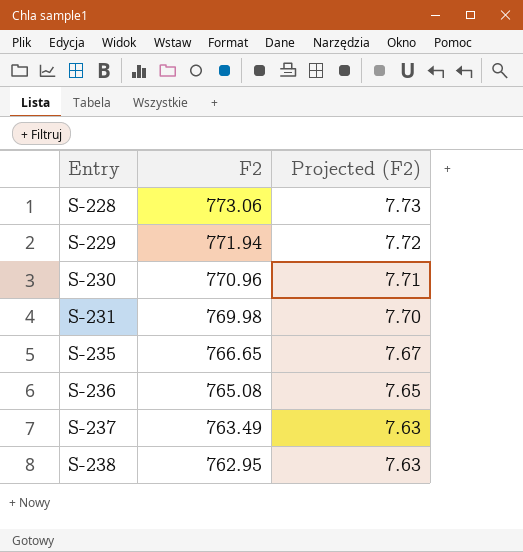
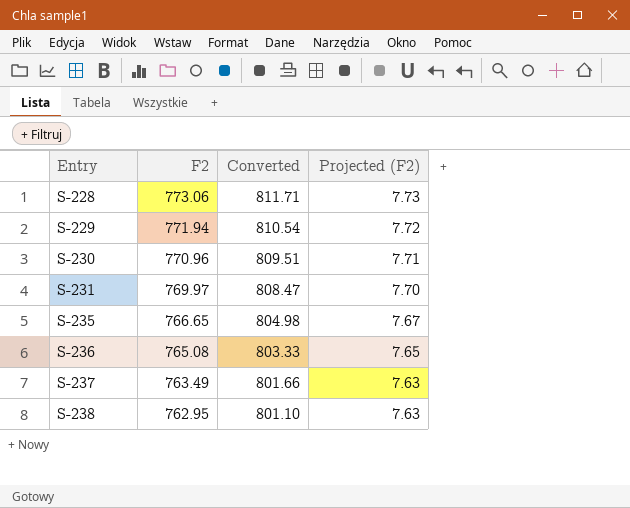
column Converted | formula: none -> [F2] * 1.05
S-231 | F2: 769.98 -> 769.97

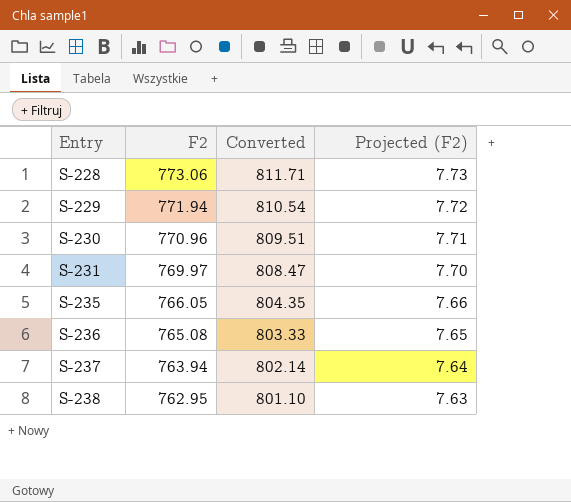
S-235 | F2: 766.65 -> 766.05
S-235 | Converted: 804.98 -> 804.35
S-235 | Projected (F2): 7.67 -> 7.66
S-237 | F2: 763.49 -> 763.94
S-237 | Converted: 801.66 -> 802.14
S-237 | Projected (F2): 7.63 -> 7.64

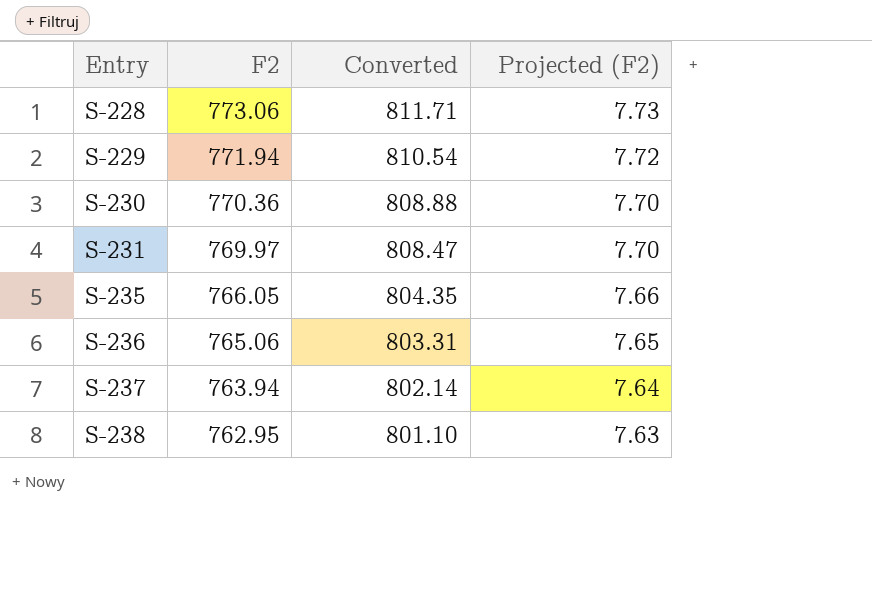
S-230 | F2: 770.96 -> 770.36
S-230 | Converted: 809.51 -> 808.88
S-230 | Projected (F2): 7.71 -> 7.70
S-236 | F2: 765.08 -> 765.06
S-236 | Converted: 803.33 -> 803.31

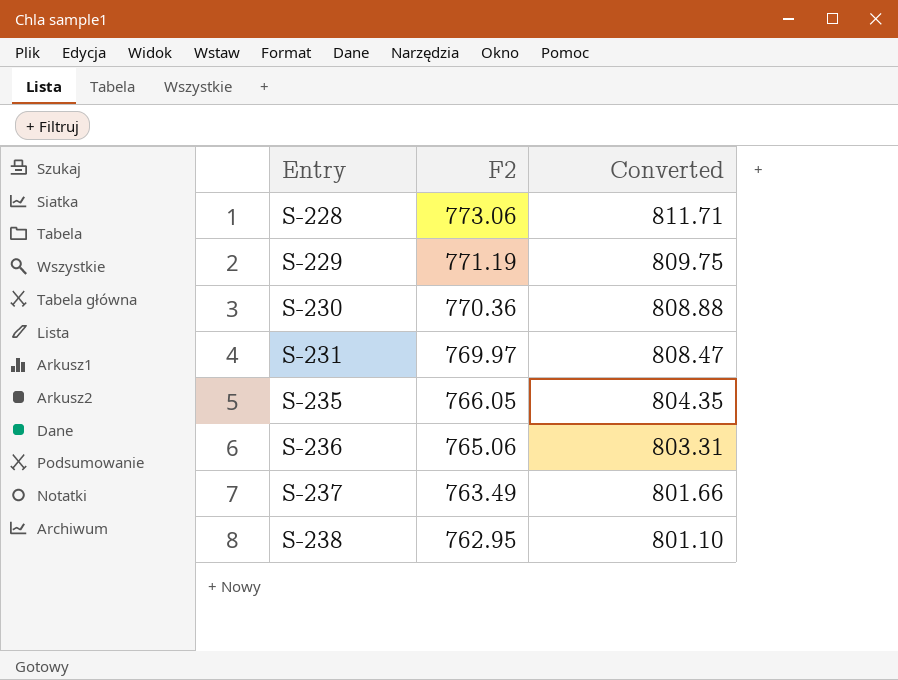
column Projected (F2) | formula: [F2] * 0.01 -> none
S-229 | F2: 771.94 -> 771.19
S-229 | Converted: 810.54 -> 809.75
S-237 | F2: 763.94 -> 763.49
S-237 | Converted: 802.14 -> 801.66

